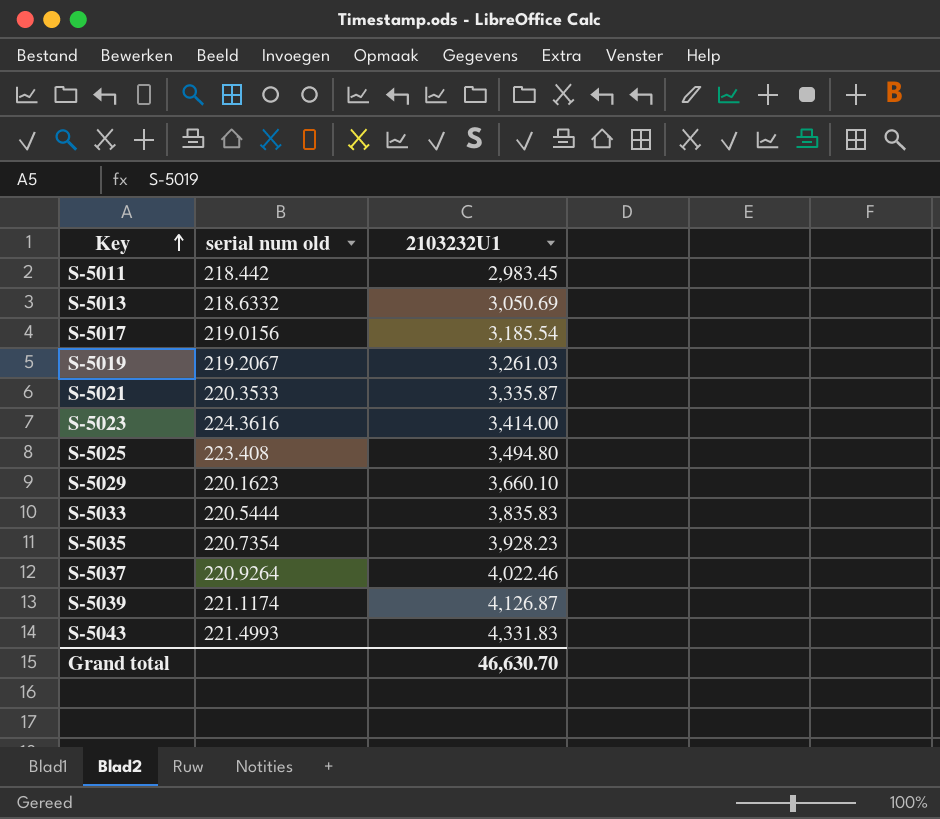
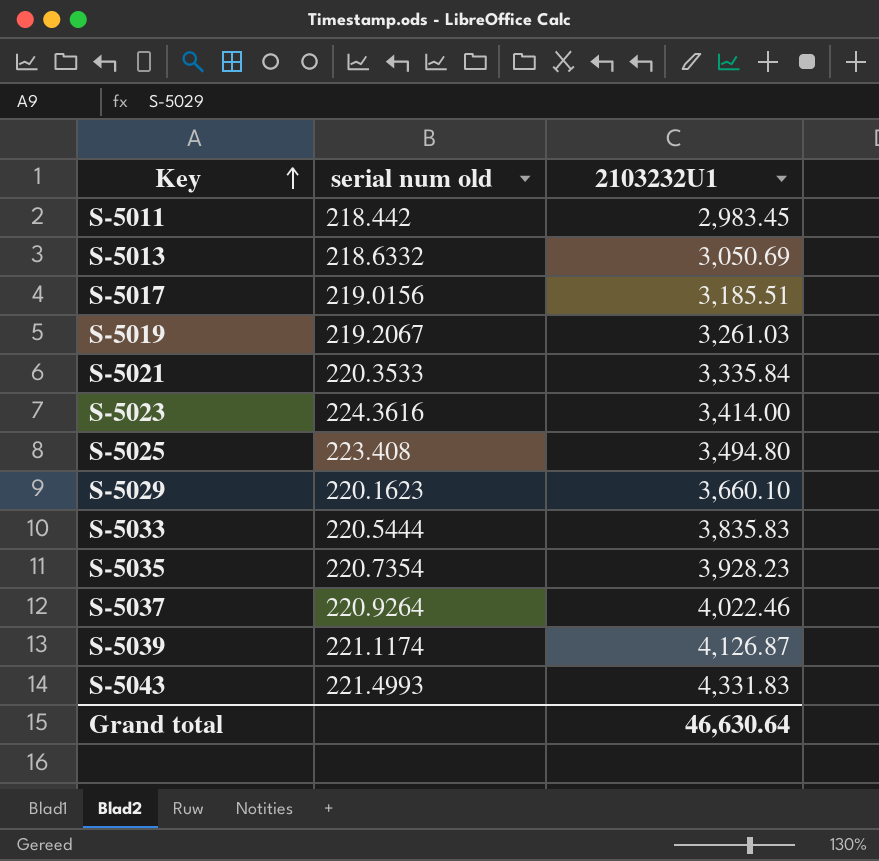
S-5017 | 2103232U1: 3,185.54 -> 3,185.51
S-5021 | 2103232U1: 3,335.87 -> 3,335.84
Grand total | 2103232U1: 46,630.70 -> 46,630.64

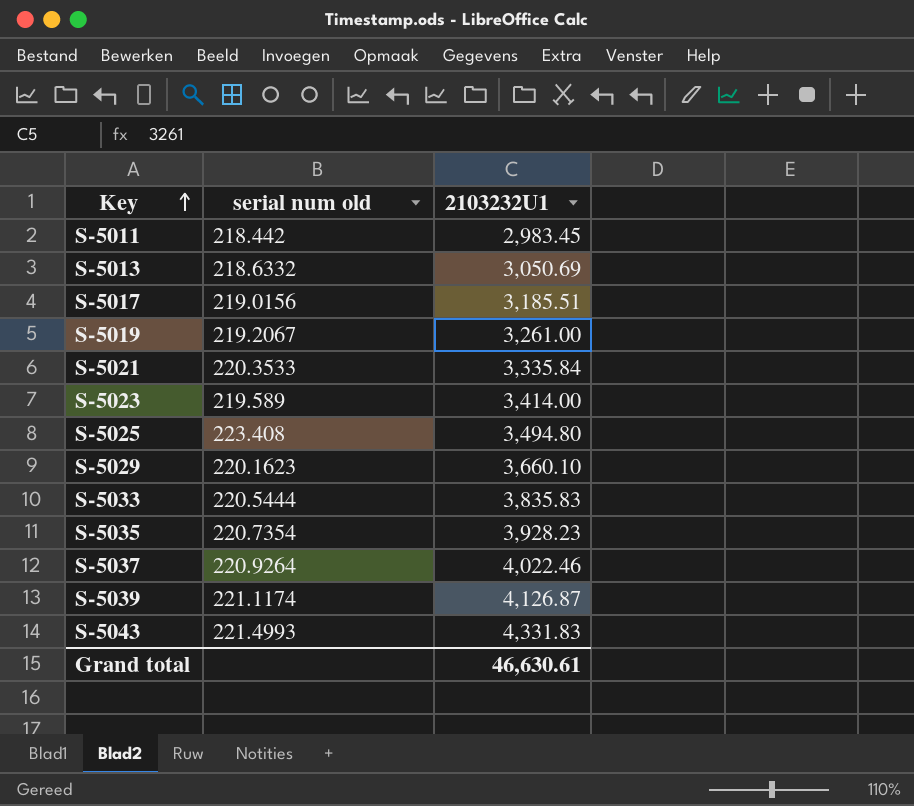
S-5019 | 2103232U1: 3,261.03 -> 3,261.00
S-5023 | serial num old: 224.3616 -> 219.589
Grand total | 2103232U1: 46,630.64 -> 46,630.61

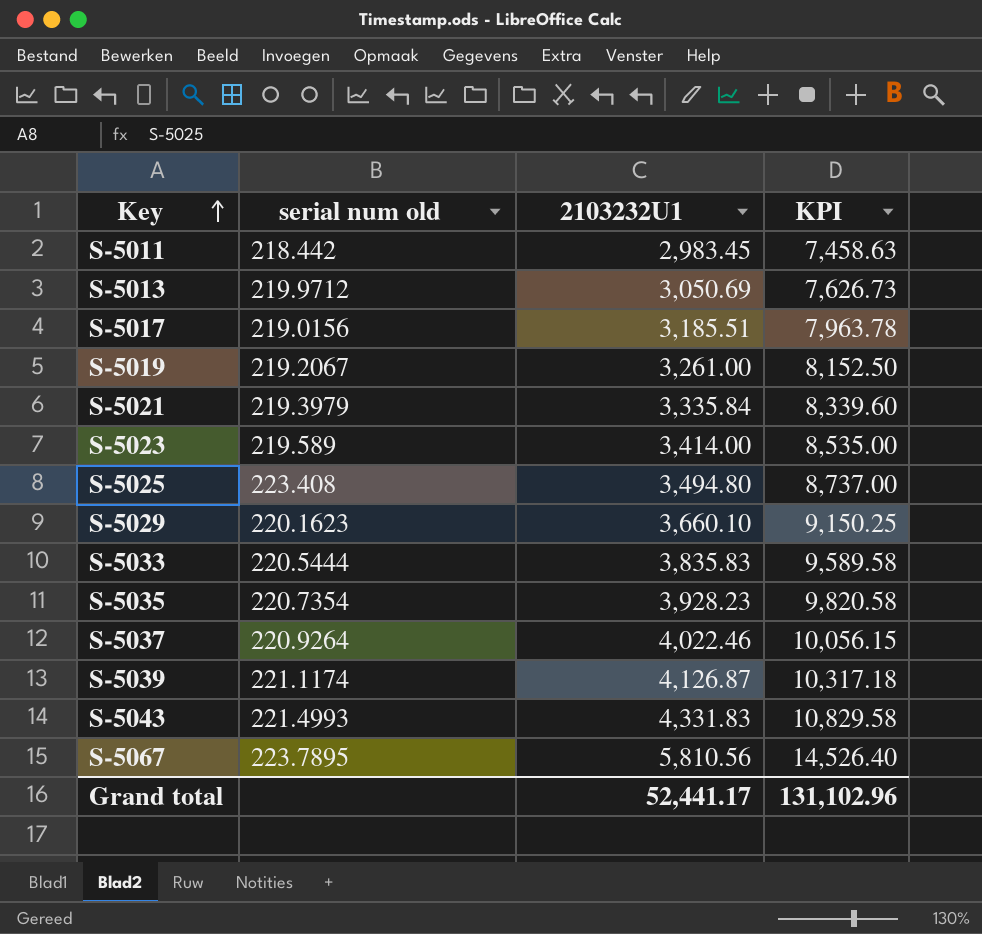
column KPI | formula: none -> [2103232U1] * 2.5
S-5013 | serial num old: 218.6332 -> 219.9712
S-5021 | serial num old: 220.3533 -> 219.3979
row S-5067: none -> 223.7895 | 5,810.56 | 14,526.40
Grand total | 2103232U1: 46,630.61 -> 52,441.17

